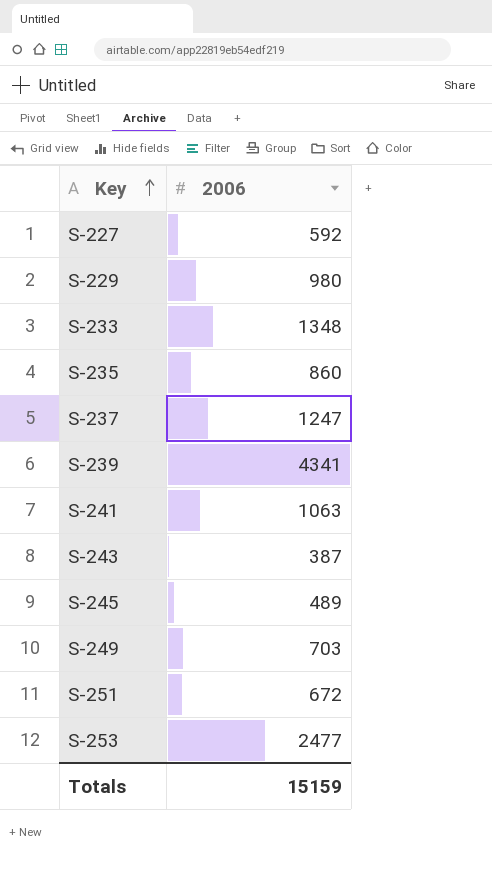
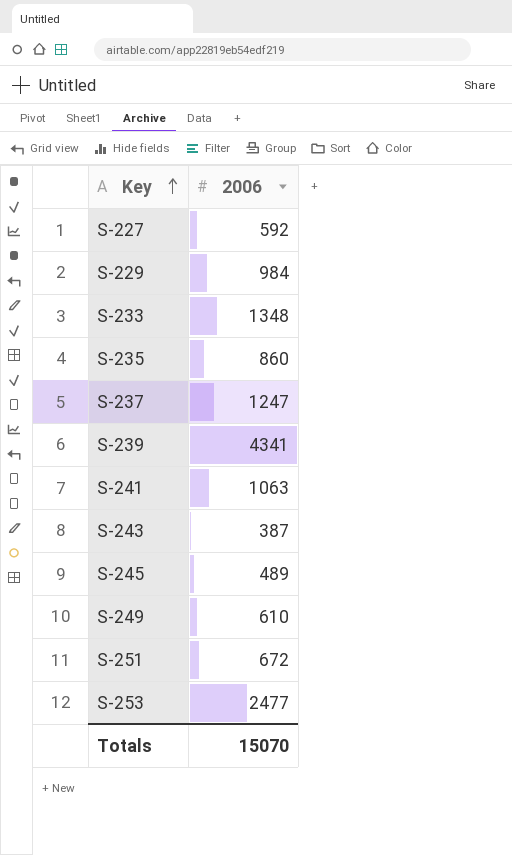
S-229 | 2006: 980 -> 984
S-249 | 2006: 703 -> 610
Totals | 2006: 15159 -> 15070

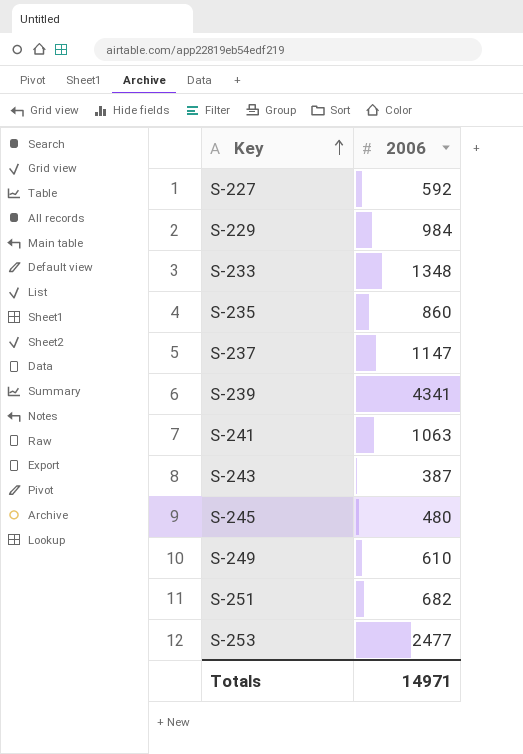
S-237 | 2006: 1247 -> 1147
S-245 | 2006: 489 -> 480
S-251 | 2006: 672 -> 682
Totals | 2006: 15070 -> 14971

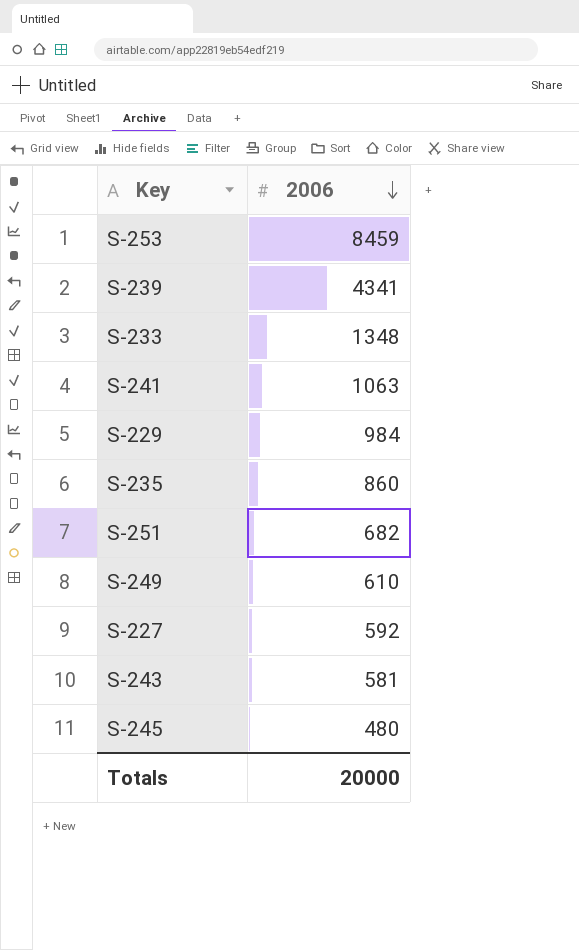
row order: Key ascending -> 2006 descending
row S-237: 1147 -> none
S-253 | 2006: 2477 -> 8459
S-243 | 2006: 387 -> 581
Totals | 2006: 14971 -> 20000

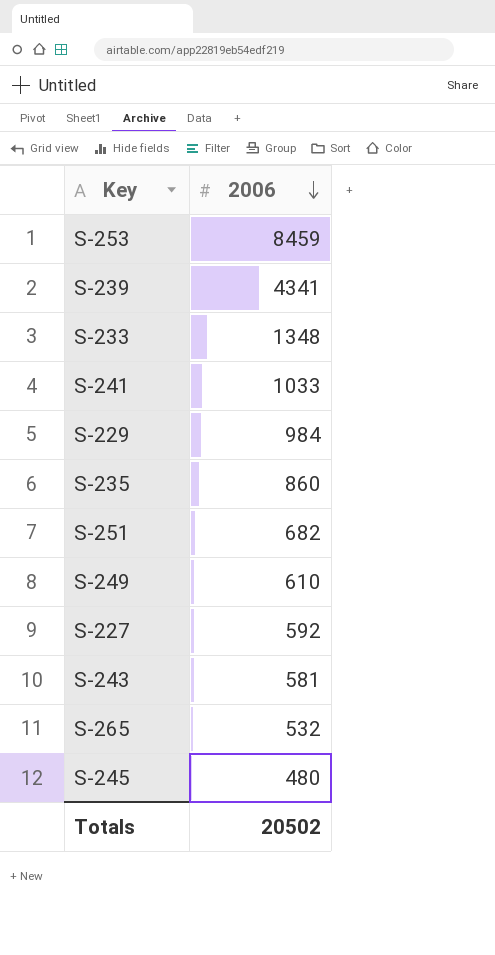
S-241 | 2006: 1063 -> 1033
row S-265: none -> 532
Totals | 2006: 20000 -> 20502

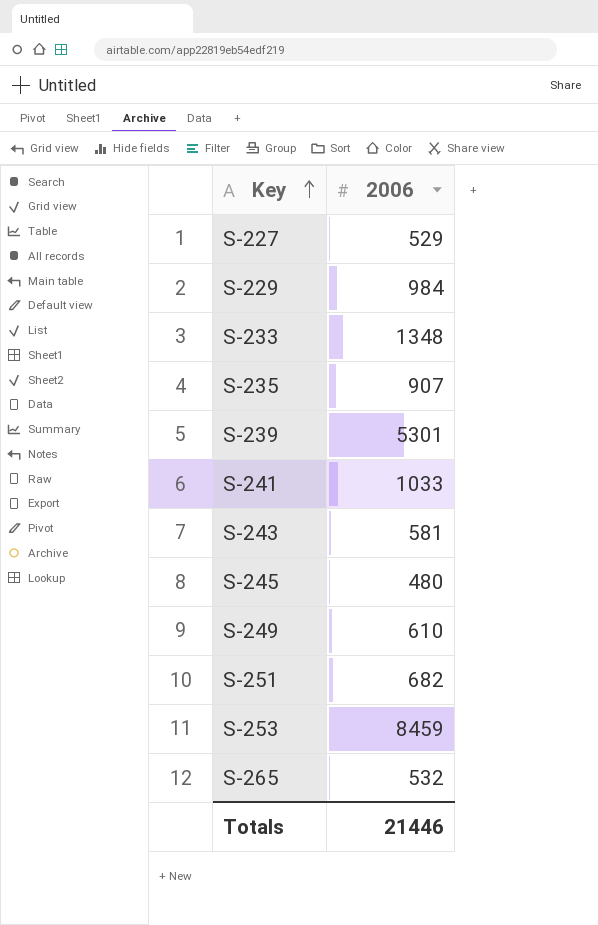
row order: 2006 descending -> Key ascending
S-227 | 2006: 592 -> 529
S-235 | 2006: 860 -> 907
S-239 | 2006: 4341 -> 5301
Totals | 2006: 20502 -> 21446

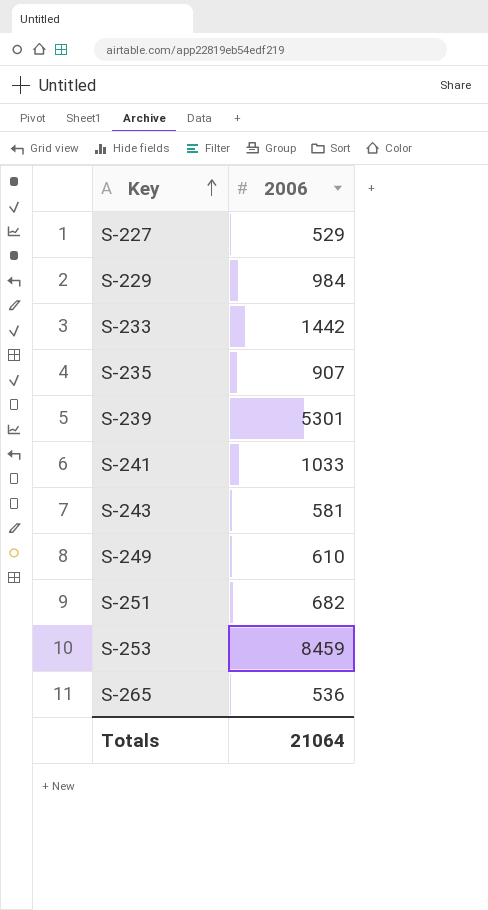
row S-245: 480 -> none
S-233 | 2006: 1348 -> 1442
S-265 | 2006: 532 -> 536
Totals | 2006: 21446 -> 21064

